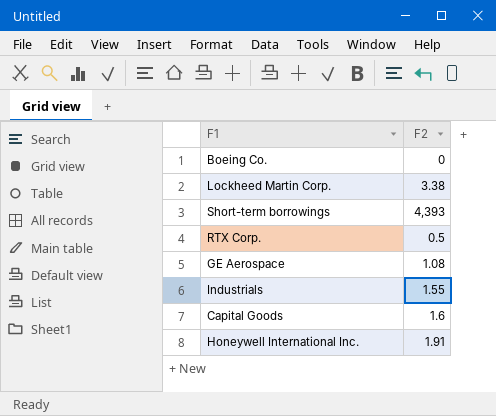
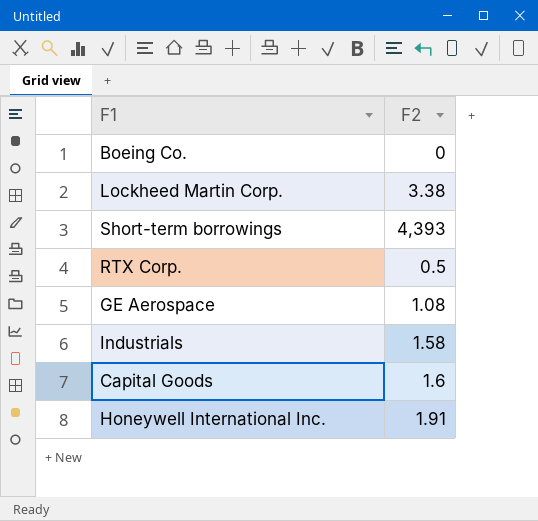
Industrials | F2: 1.55 -> 1.58

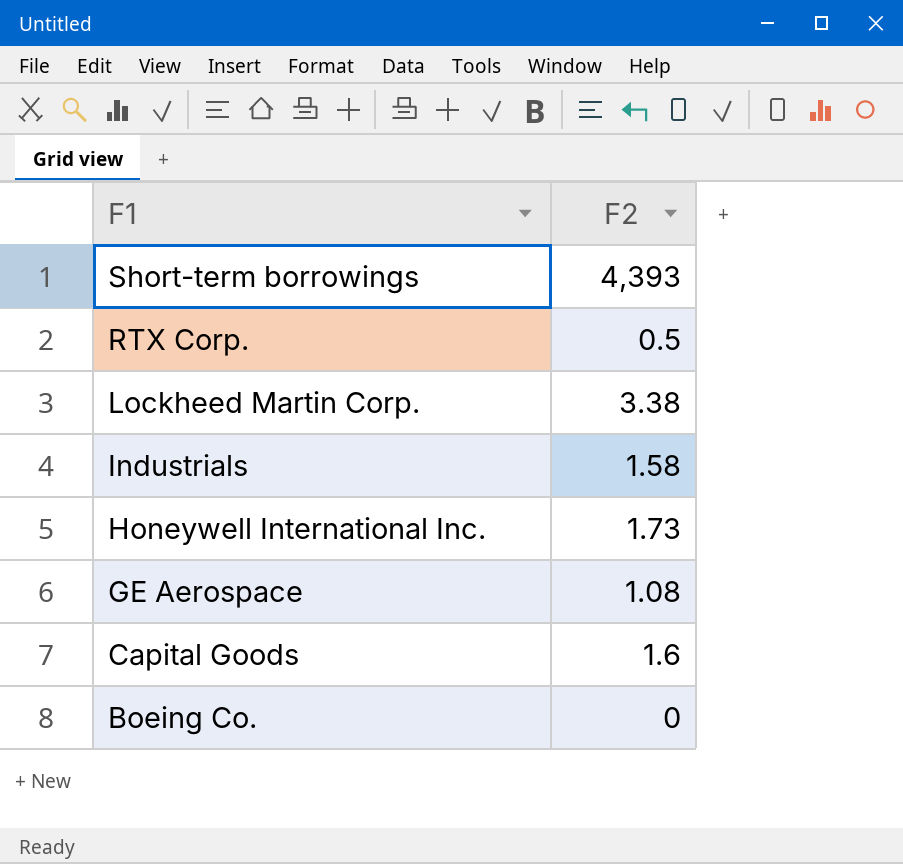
row order: none -> F1 descending
Honeywell International Inc. | F2: 1.91 -> 1.73

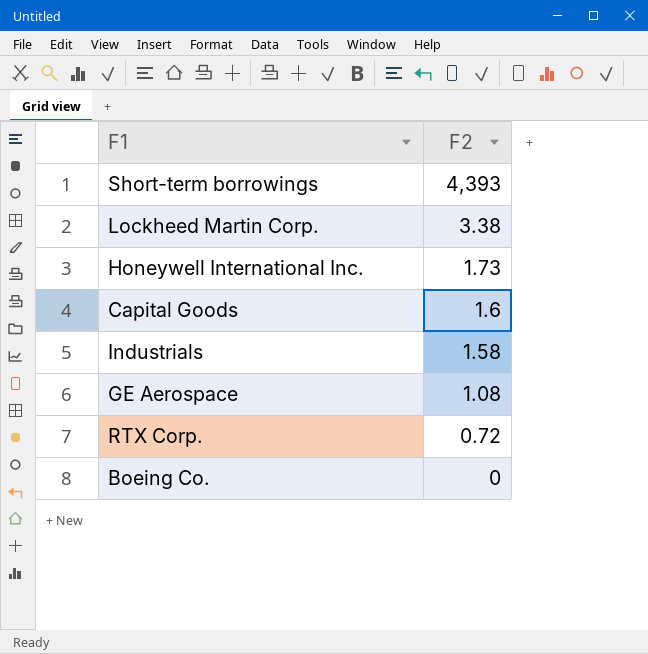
row order: F1 descending -> F2 descending
RTX Corp. | F2: 0.5 -> 0.72

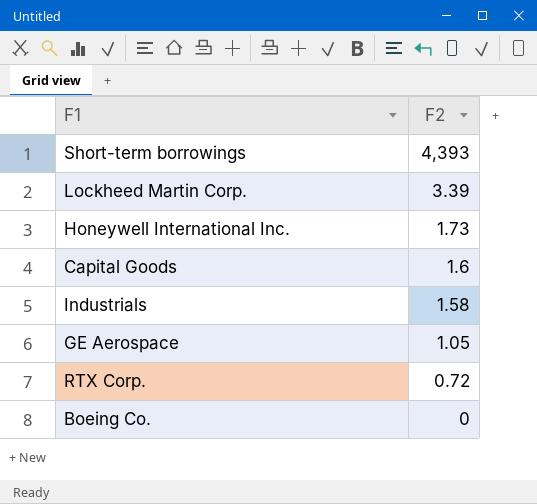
Lockheed Martin Corp. | F2: 3.38 -> 3.39
GE Aerospace | F2: 1.08 -> 1.05

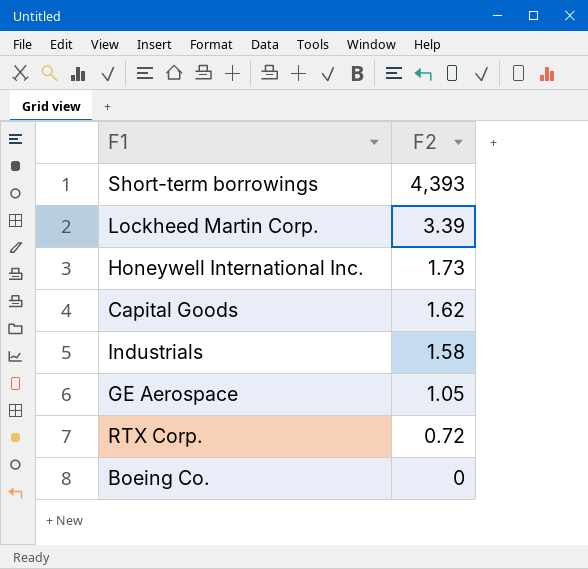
Capital Goods | F2: 1.6 -> 1.62

